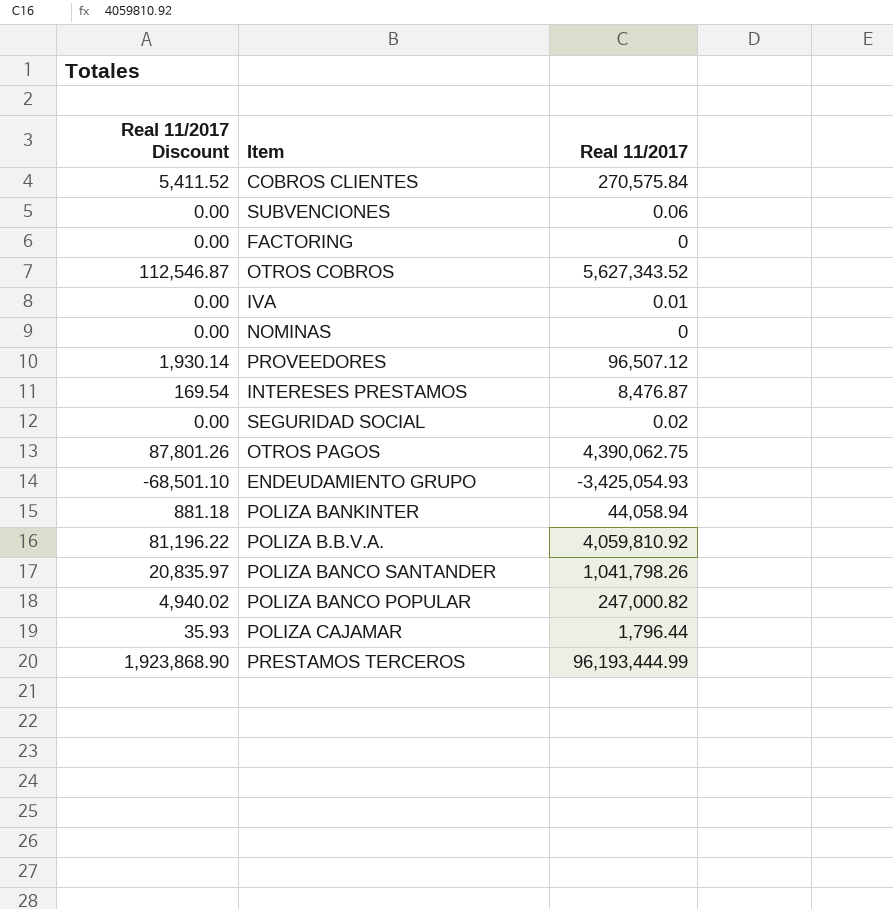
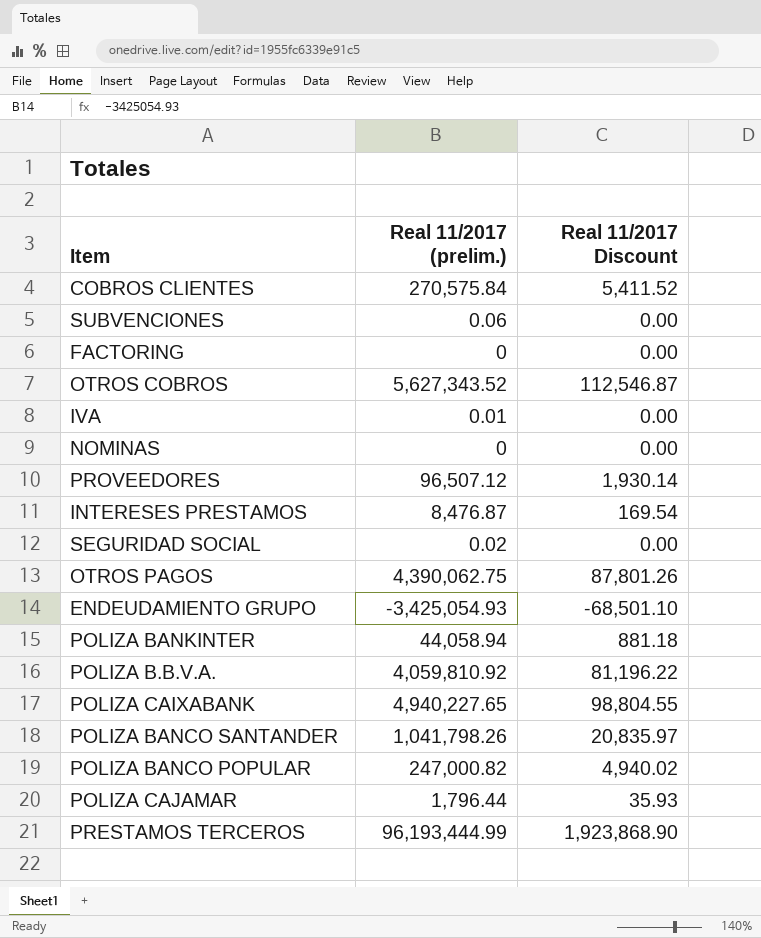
column name: Real 11/2017 -> Real 11/2017 (prelim.)
column Real 11/2017 Discount | position: 1 -> 3
row POLIZA CAIXABANK: none -> 4,940,227.65 | 98,804.55

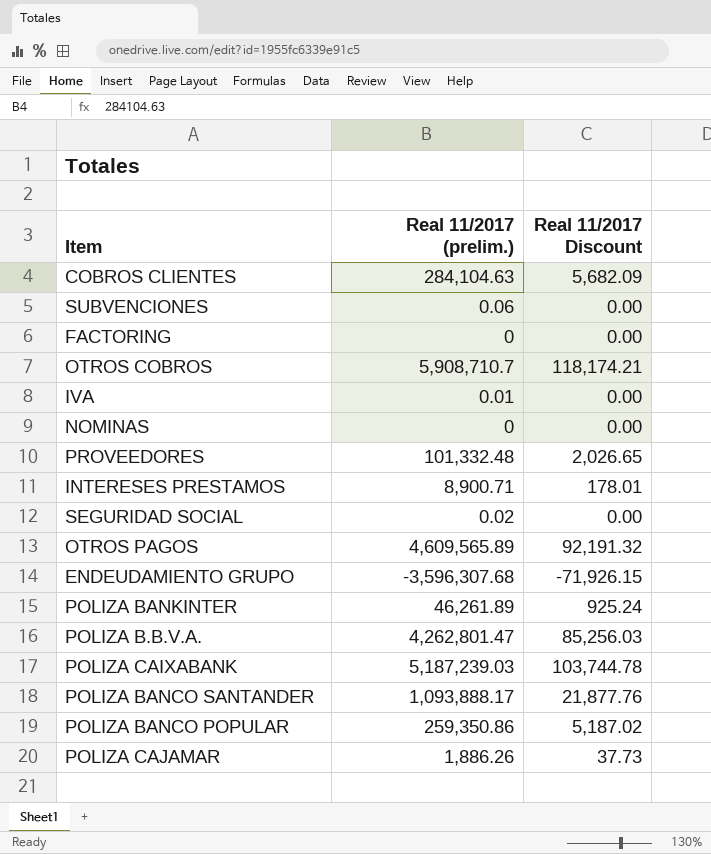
row PRESTAMOS TERCEROS: 96,193,444.99 | 1,923,868.90 -> none
COBROS CLIENTES | Real 11/2017 (prelim.): 270,575.84 -> 284,104.63
COBROS CLIENTES | Real 11/2017 Discount: 5,411.52 -> 5,682.09
OTROS COBROS | Real 11/2017 (prelim.): 5,627,343.52 -> 5,908,710.7
OTROS COBROS | Real 11/2017 Discount: 112,546.87 -> 118,174.21
PROVEEDORES | Real 11/2017 (prelim.): 96,507.12 -> 101,332.48
PROVEEDORES | Real 11/2017 Discount: 1,930.14 -> 2,026.65
INTERESES PRESTAMOS | Real 11/2017 (prelim.): 8,476.87 -> 8,900.71
INTERESES PRESTAMOS | Real 11/2017 Discount: 169.54 -> 178.01
OTROS PAGOS | Real 11/2017 (prelim.): 4,390,062.75 -> 4,609,565.89
OTROS PAGOS | Real 11/2017 Discount: 87,801.26 -> 92,191.32
ENDEUDAMIENTO GRUPO | Real 11/2017 (prelim.): -3,425,054.93 -> -3,596,307.68
ENDEUDAMIENTO GRUPO | Real 11/2017 Discount: -68,501.10 -> -71,926.15
POLIZA BANKINTER | Real 11/2017 (prelim.): 44,058.94 -> 46,261.89
POLIZA BANKINTER | Real 11/2017 Discount: 881.18 -> 925.24
POLIZA B.B.V.A. | Real 11/2017 (prelim.): 4,059,810.92 -> 4,262,801.47
POLIZA B.B.V.A. | Real 11/2017 Discount: 81,196.22 -> 85,256.03
POLIZA CAIXABANK | Real 11/2017 (prelim.): 4,940,227.65 -> 5,187,239.03
POLIZA CAIXABANK | Real 11/2017 Discount: 98,804.55 -> 103,744.78
POLIZA BANCO SANTANDER | Real 11/2017 (prelim.): 1,041,798.26 -> 1,093,888.17
POLIZA BANCO SANTANDER | Real 11/2017 Discount: 20,835.97 -> 21,877.76
POLIZA BANCO POPULAR | Real 11/2017 (prelim.): 247,000.82 -> 259,350.86
POLIZA BANCO POPULAR | Real 11/2017 Discount: 4,940.02 -> 5,187.02
POLIZA CAJAMAR | Real 11/2017 (prelim.): 1,796.44 -> 1,886.26
POLIZA CAJAMAR | Real 11/2017 Discount: 35.93 -> 37.73

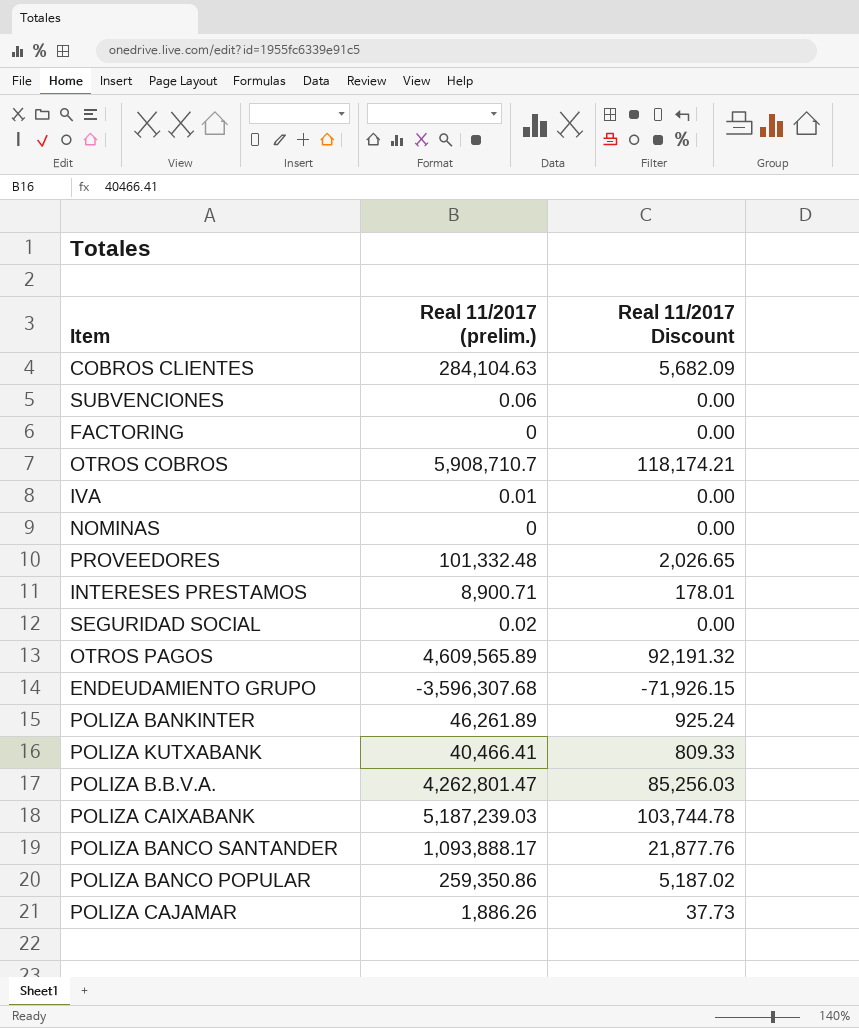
row POLIZA KUTXABANK: none -> 40,466.41 | 809.33

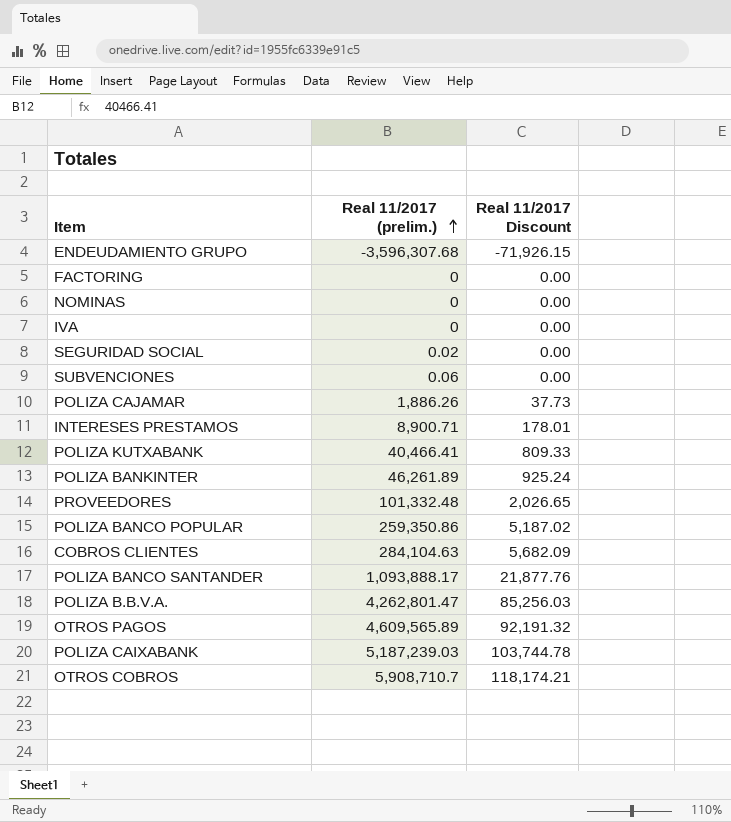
row order: none -> Real 11/2017 (prelim.) ascending
IVA | Real 11/2017 (prelim.): 0.01 -> 0

